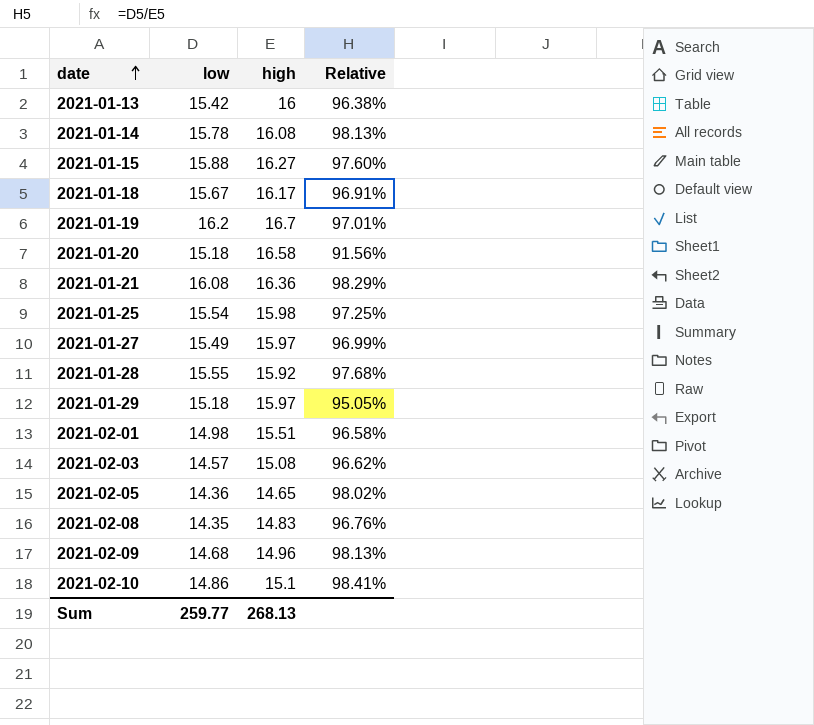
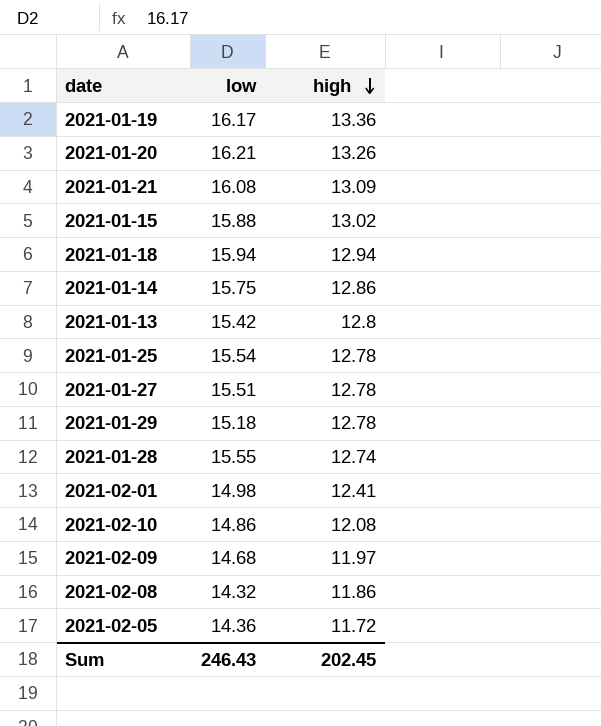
row order: date ascending -> high descending
column Relative | formula: [low] / [high] -> none
row 2021-02-03: 14.57 | 15.08 | 96.62% -> none
2021-01-19 | low: 16.2 -> 16.17
2021-01-19 | high: 16.7 -> 13.36
2021-01-20 | low: 15.18 -> 16.21
2021-01-20 | high: 16.58 -> 13.26
2021-01-21 | high: 16.36 -> 13.09
2021-01-15 | high: 16.27 -> 13.02
2021-01-18 | low: 15.67 -> 15.94
2021-01-18 | high: 16.17 -> 12.94
2021-01-14 | low: 15.78 -> 15.75
2021-01-14 | high: 16.08 -> 12.86
2021-01-13 | high: 16 -> 12.8
2021-01-25 | high: 15.98 -> 12.78
2021-01-27 | low: 15.49 -> 15.51
2021-01-27 | high: 15.97 -> 12.78
2021-01-29 | high: 15.97 -> 12.78
2021-01-28 | high: 15.92 -> 12.74
2021-02-01 | high: 15.51 -> 12.41
2021-02-10 | high: 15.1 -> 12.08
2021-02-09 | high: 14.96 -> 11.97
2021-02-08 | low: 14.35 -> 14.32
2021-02-08 | high: 14.83 -> 11.86
2021-02-05 | high: 14.65 -> 11.72
Sum | low: 259.77 -> 246.43
Sum | high: 268.13 -> 202.45

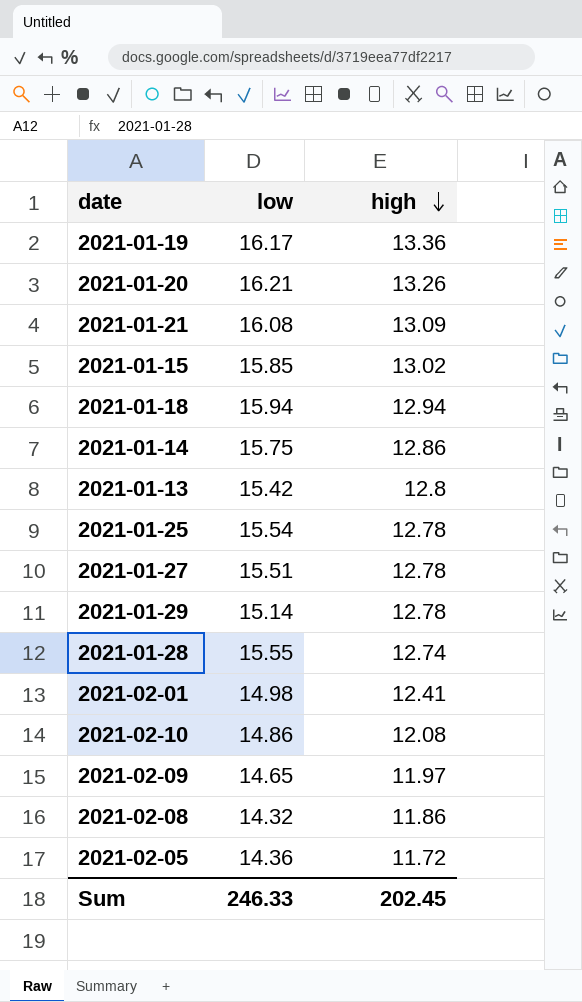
2021-01-15 | low: 15.88 -> 15.85
2021-01-29 | low: 15.18 -> 15.14
2021-02-09 | low: 14.68 -> 14.65
Sum | low: 246.43 -> 246.33

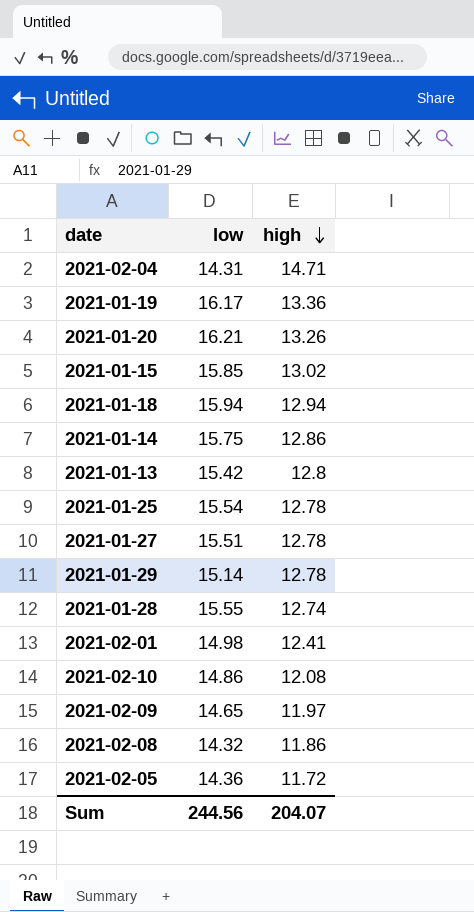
row 2021-01-21: 16.08 | 13.09 -> none
row 2021-02-04: none -> 14.31 | 14.71
Sum | low: 246.33 -> 244.56
Sum | high: 202.45 -> 204.07

